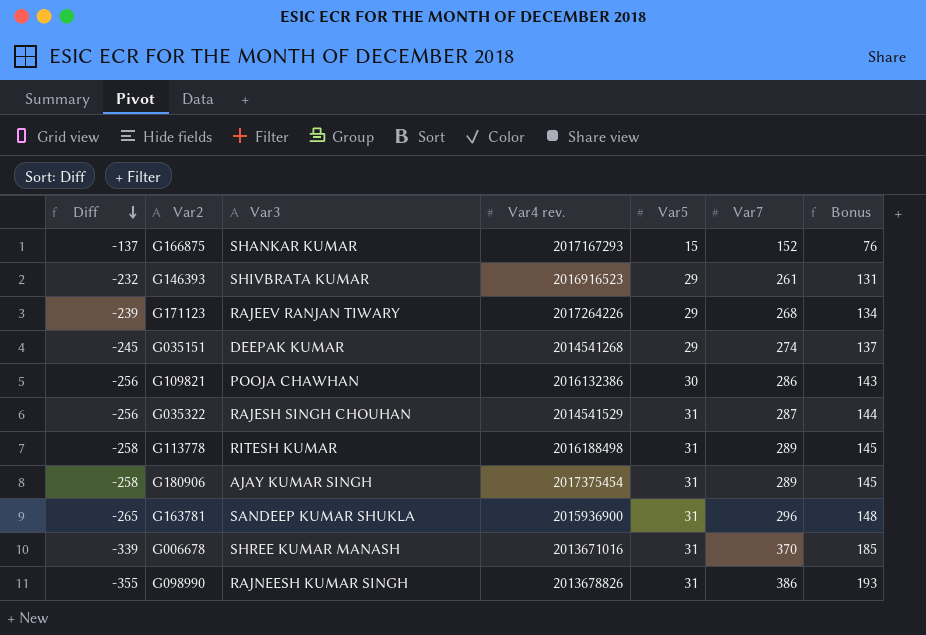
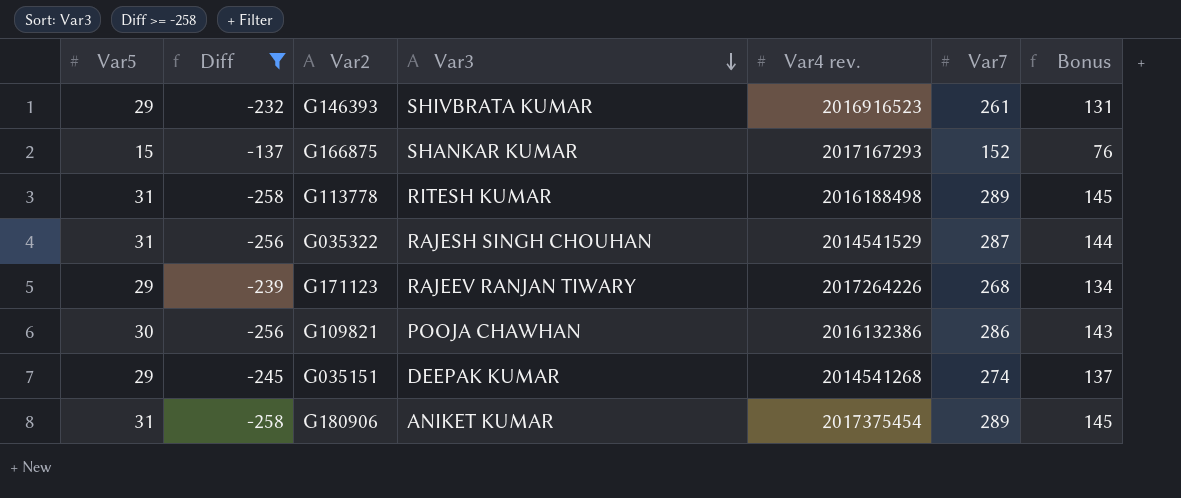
filter: none -> Diff >= -258
row order: Diff descending -> Var3 descending
column Var5 | position: 5 -> 1
G180906 | Var3: AJAY KUMAR SINGH -> ANIKET KUMAR

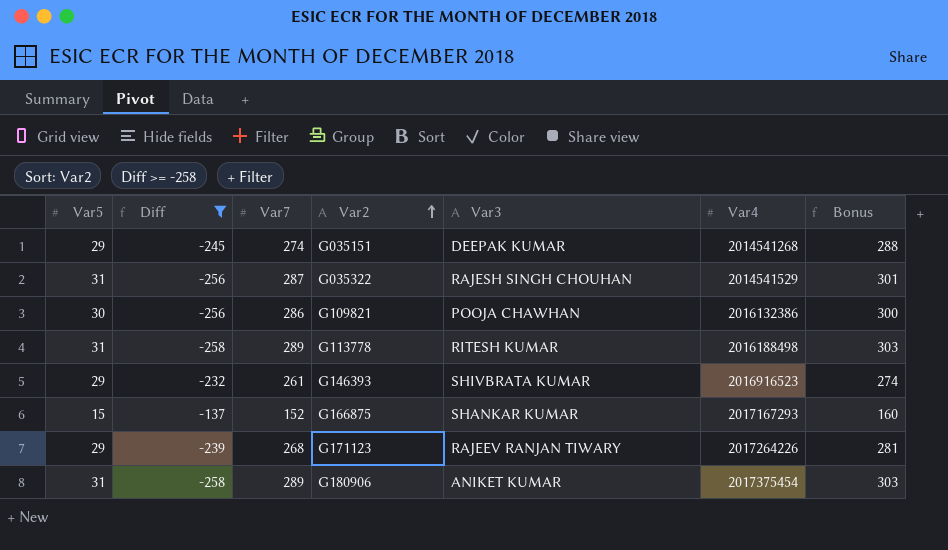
row order: Var3 descending -> Var2 ascending
column Var7 | position: 6 -> 3
column name: Var4 rev. -> Var4
column Bonus | formula: [Var7] * 0.5 -> [Var7] * 1.05

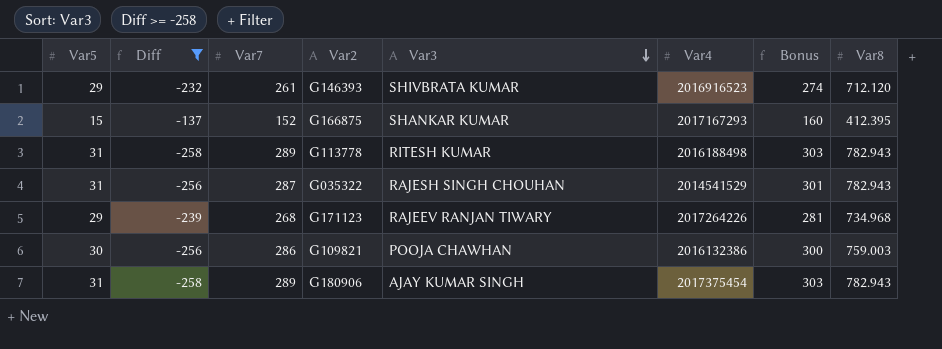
row order: Var2 ascending -> Var3 descending
column Var8 | position: none -> 8
row G035151: 29 | -245 | 274 | DEEPAK KUMAR | 2014541268 | 288 -> none
G180906 | Var3: ANIKET KUMAR -> AJAY KUMAR SINGH

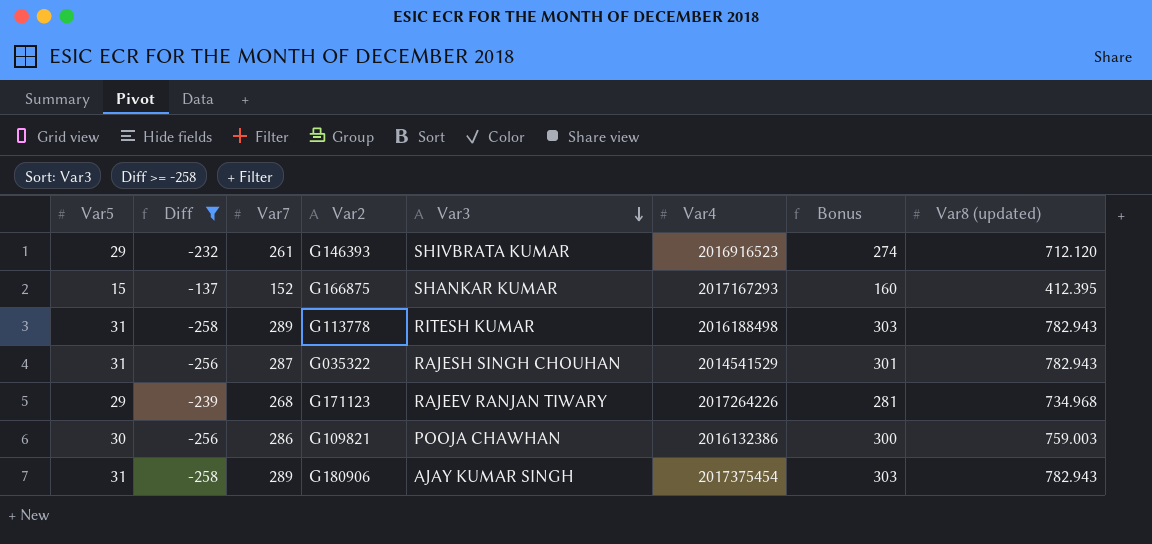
column name: Var8 -> Var8 (updated)

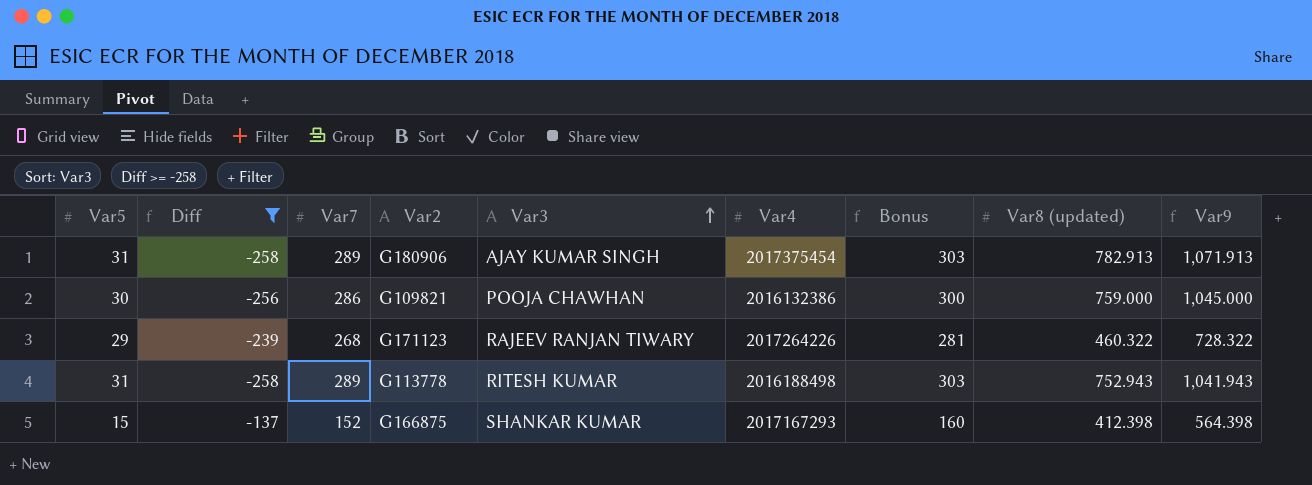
row order: Var3 descending -> Var3 ascending
column Var9 | formula: none -> [Var7] + [Var8 (updated)]
row G146393: 29 | -232 | 261 | SHIVBRATA KUMAR | 2016916523 | 274 | 712.120 -> none
row G035322: 31 | -256 | 287 | RAJESH SINGH CHOUHAN | 2014541529 | 301 | 782.943 -> none
G180906 | Var8 (updated): 782.943 -> 782.913
G109821 | Var8 (updated): 759.003 -> 759.000
G171123 | Var8 (updated): 734.968 -> 460.322
G113778 | Var8 (updated): 782.943 -> 752.943
G166875 | Var8 (updated): 412.395 -> 412.398

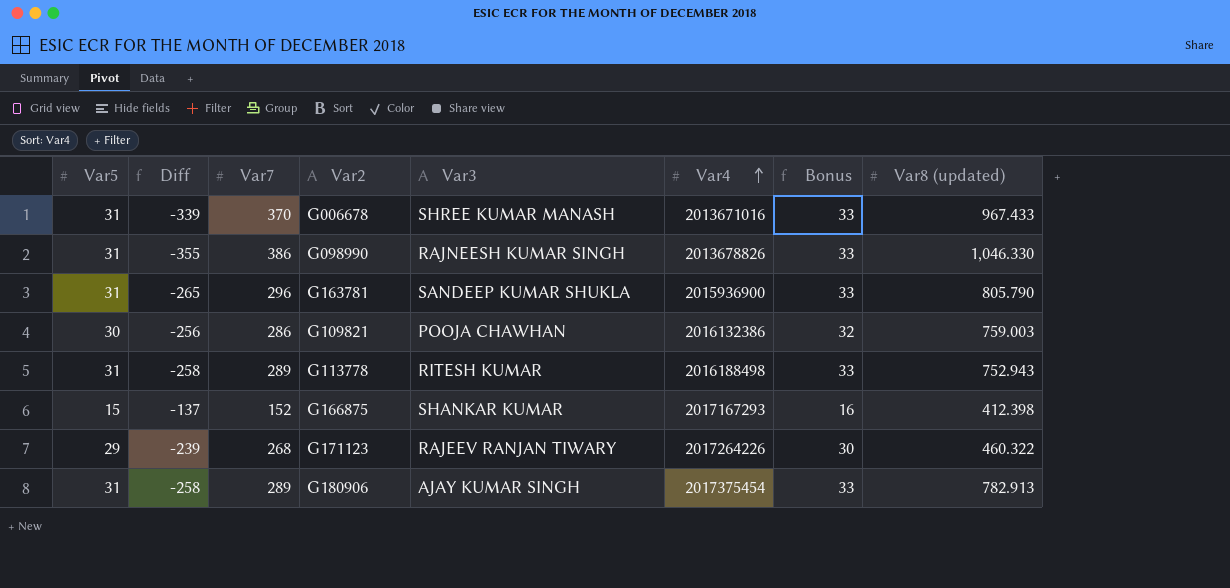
filter: Diff >= -258 -> none
row order: Var3 ascending -> Var4 ascending
column Var9 | formula: [Var7] + [Var8 (updated)] -> none
column Bonus | formula: [Var7] * 1.05 -> [Var5] * 1.05
G109821 | Var8 (updated): 759.000 -> 759.003

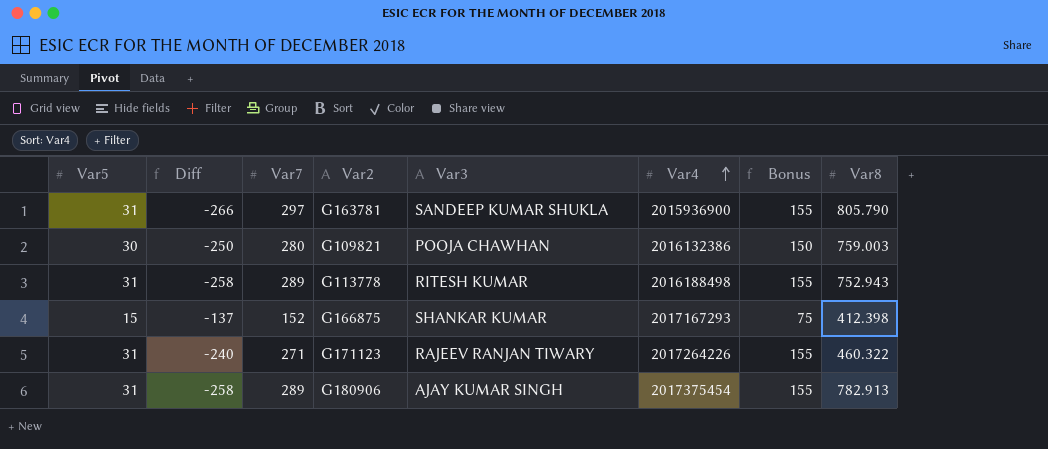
column Bonus | formula: [Var5] * 1.05 -> [Var5] * 5
column name: Var8 (updated) -> Var8
row G006678: 31 | -339 | 370 | SHREE KUMAR MANASH | 2013671016 | 33 | 967.433 -> none
row G098990: 31 | -355 | 386 | RAJNEESH KUMAR SINGH | 2013678826 | 33 | 1,046.330 -> none
G163781 | Diff: -265 -> -266
G163781 | Var7: 296 -> 297
G109821 | Diff: -256 -> -250
G109821 | Var7: 286 -> 280
G171123 | Var5: 29 -> 31
G171123 | Diff: -239 -> -240
G171123 | Var7: 268 -> 271

